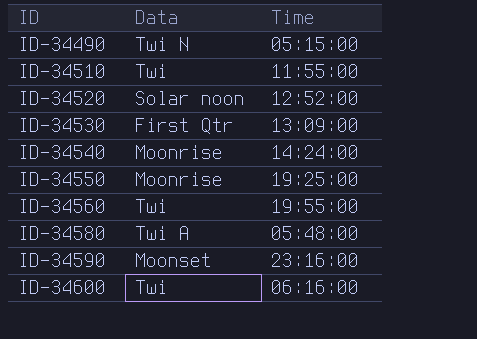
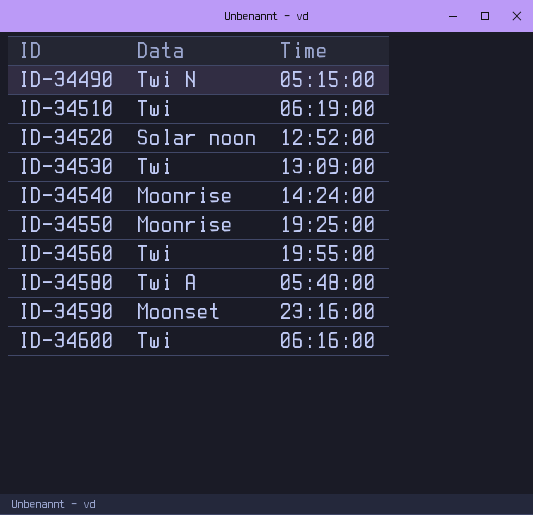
ID-34510 | Time: 11:55:00 -> 06:19:00
ID-34530 | Data: First Qtr -> Twi

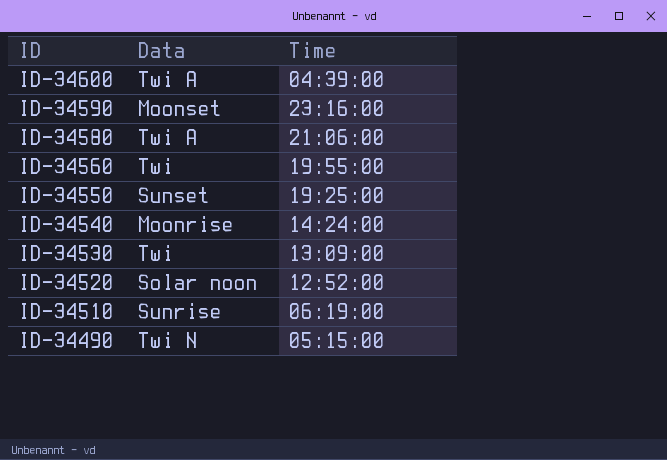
row order: ID ascending -> ID descending
ID-34600 | Data: Twi -> Twi A
ID-34600 | Time: 06:16:00 -> 04:39:00
ID-34580 | Time: 05:48:00 -> 21:06:00
ID-34550 | Data: Moonrise -> Sunset
ID-34510 | Data: Twi -> Sunrise

